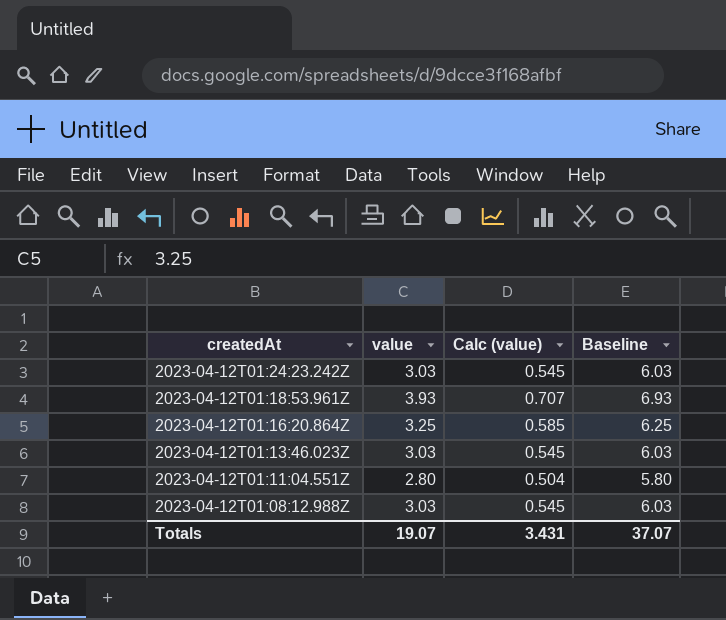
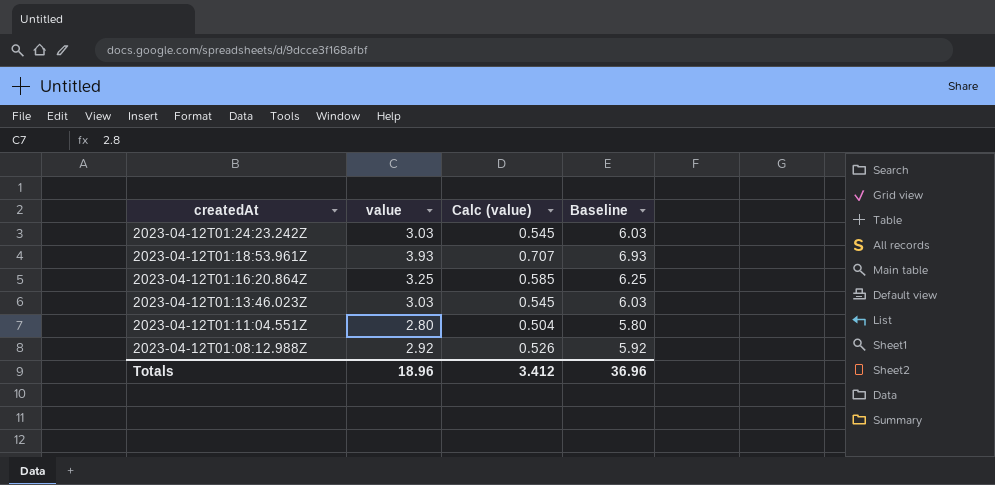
2023-04-12T01:08:12.988Z | value: 3.03 -> 2.92
2023-04-12T01:08:12.988Z | Calc (value): 0.545 -> 0.526
2023-04-12T01:08:12.988Z | Baseline: 6.03 -> 5.92
Totals | value: 19.07 -> 18.96
Totals | Calc (value): 3.431 -> 3.412
Totals | Baseline: 37.07 -> 36.96

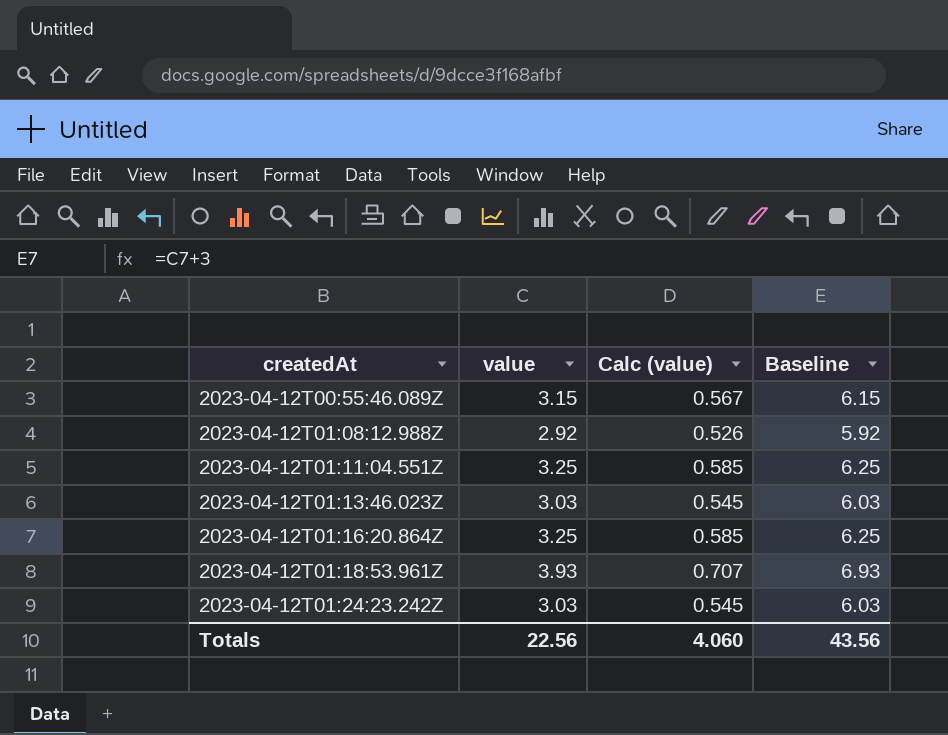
row order: createdAt descending -> createdAt ascending
row 2023-04-12T00:55:46.089Z: none -> 3.15 | 0.567 | 6.15
2023-04-12T01:11:04.551Z | value: 2.80 -> 3.25
2023-04-12T01:11:04.551Z | Calc (value): 0.504 -> 0.585
2023-04-12T01:11:04.551Z | Baseline: 5.80 -> 6.25
Totals | value: 18.96 -> 22.56
Totals | Calc (value): 3.412 -> 4.060
Totals | Baseline: 36.96 -> 43.56

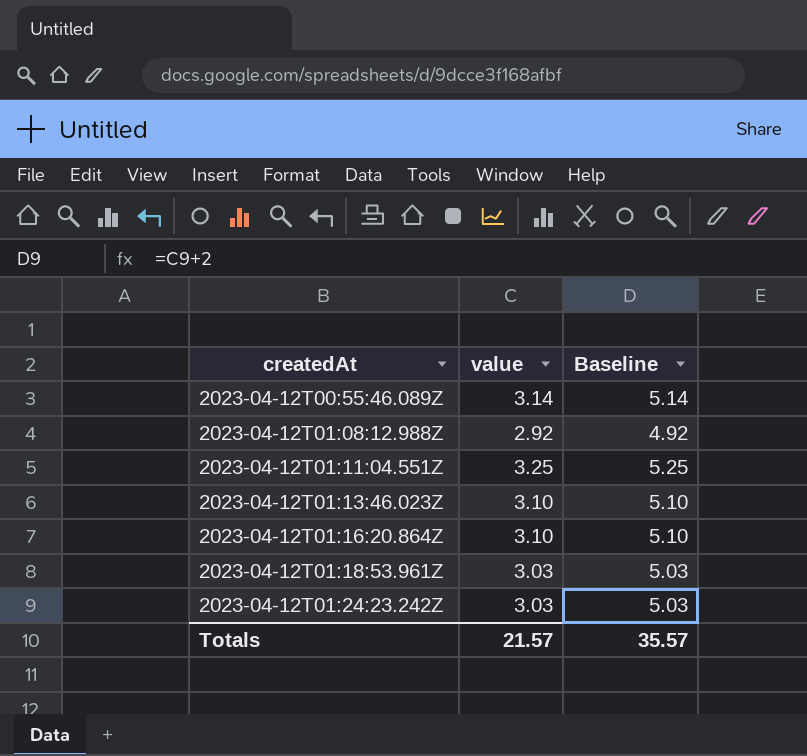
column Calc (value) | formula: [value] * 0.18 -> none
column Baseline | formula: [value] + 3 -> [value] + 2
2023-04-12T00:55:46.089Z | value: 3.15 -> 3.14
2023-04-12T01:13:46.023Z | value: 3.03 -> 3.10
2023-04-12T01:16:20.864Z | value: 3.25 -> 3.10
2023-04-12T01:18:53.961Z | value: 3.93 -> 3.03
Totals | value: 22.56 -> 21.57
Totals | Baseline: 43.56 -> 35.57

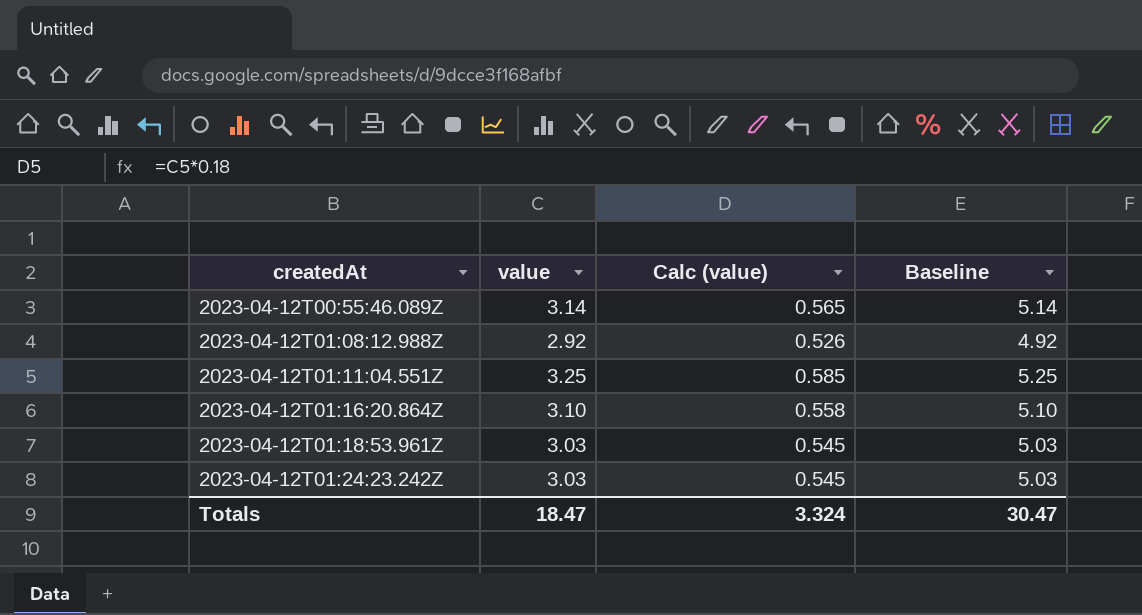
column Calc (value) | formula: none -> [value] * 0.18
row 2023-04-12T01:13:46.023Z: 3.10 | 5.10 -> none
Totals | value: 21.57 -> 18.47
Totals | Baseline: 35.57 -> 30.47

